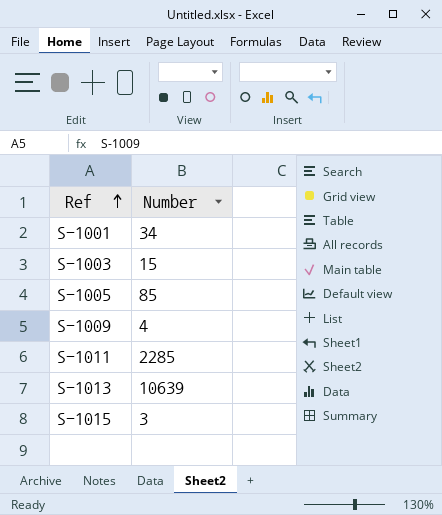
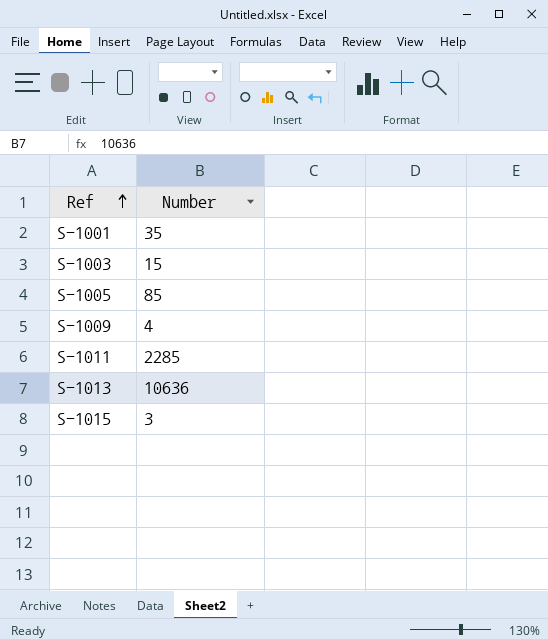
S-1001 | Number: 34 -> 35
S-1013 | Number: 10639 -> 10636

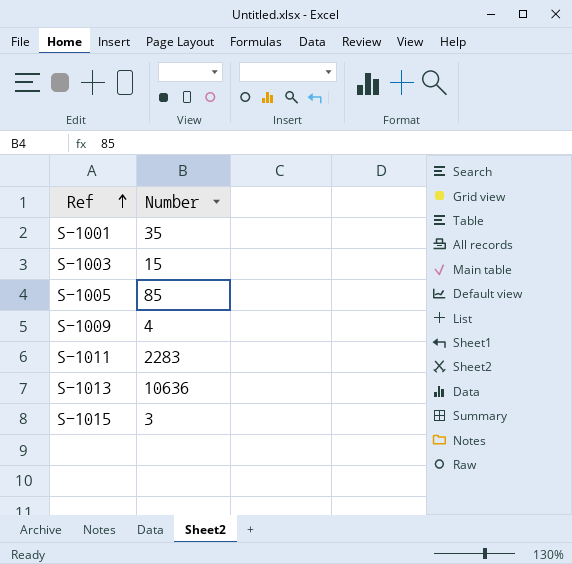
S-1011 | Number: 2285 -> 2283

